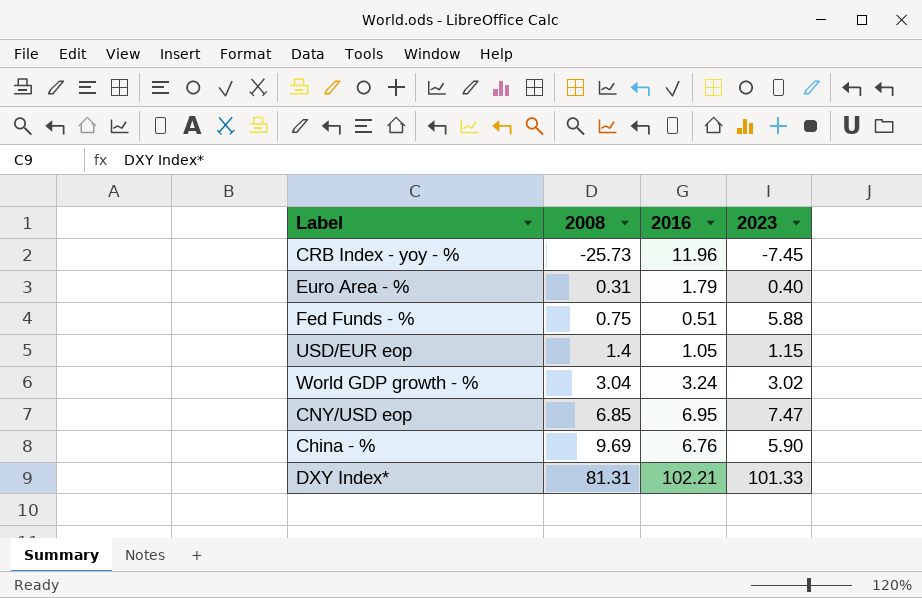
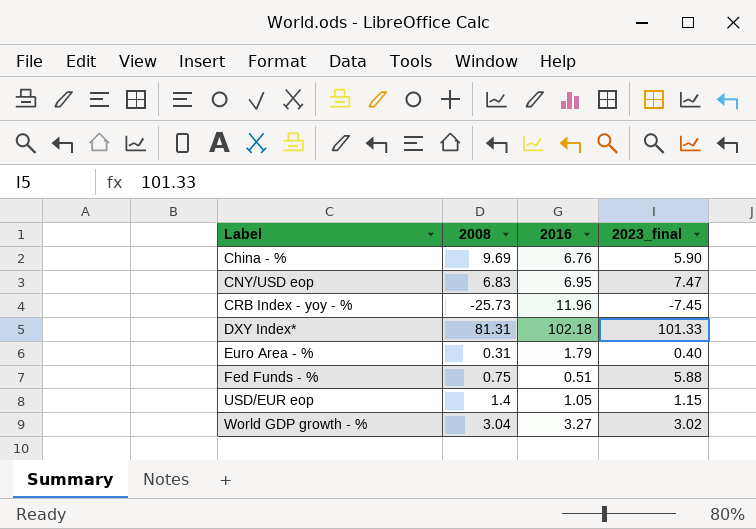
row order: 2008 ascending -> Label ascending
column name: 2023 -> 2023_final
CNY/USD eop | 2008: 6.85 -> 6.83
DXY Index* | 2016: 102.21 -> 102.18
World GDP growth - % | 2016: 3.24 -> 3.27

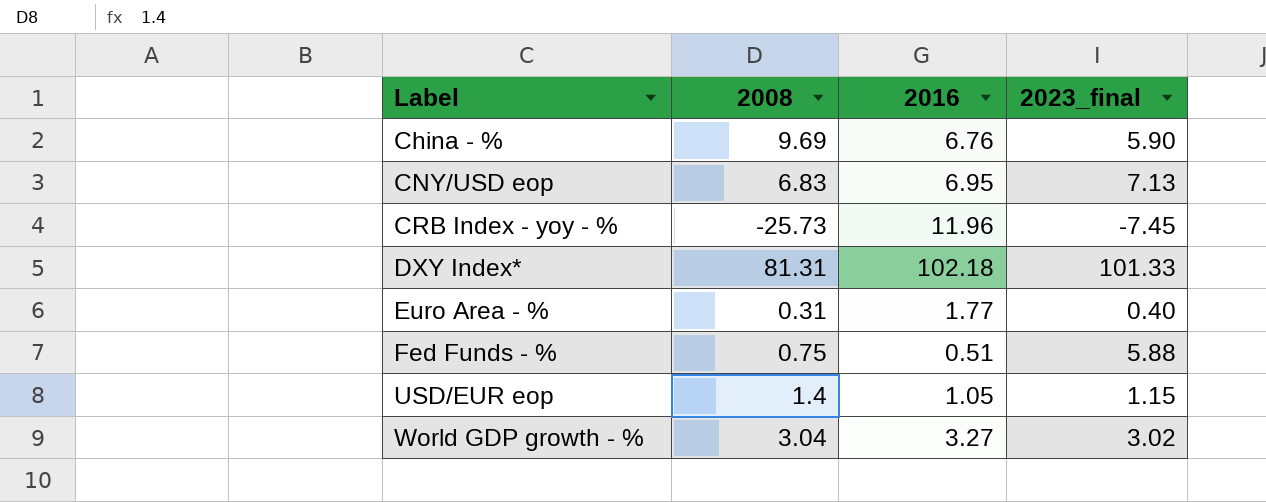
CNY/USD eop | 2023_final: 7.47 -> 7.13
Euro Area - % | 2016: 1.79 -> 1.77

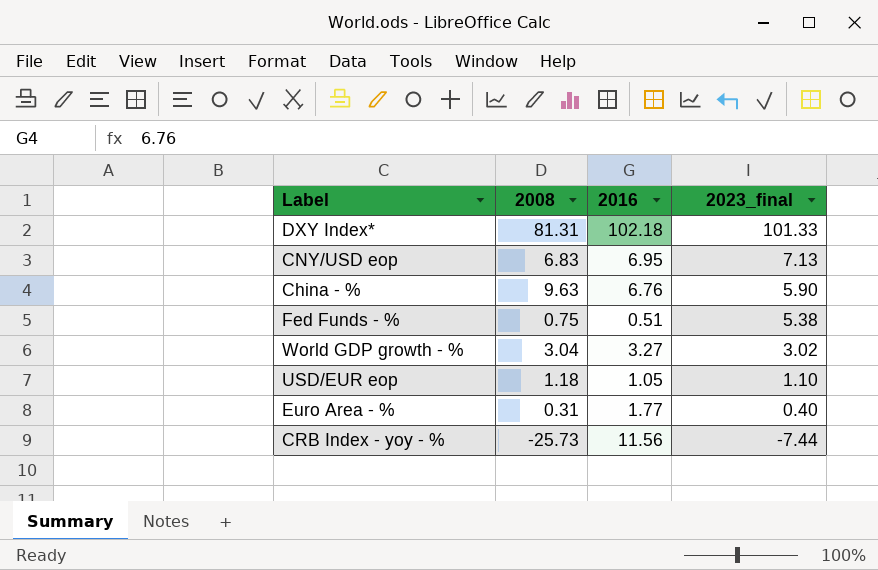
row order: Label ascending -> 2023_final descending
China - % | 2008: 9.69 -> 9.63
Fed Funds - % | 2023_final: 5.88 -> 5.38
USD/EUR eop | 2008: 1.4 -> 1.18
USD/EUR eop | 2023_final: 1.15 -> 1.10
CRB Index - yoy - % | 2016: 11.96 -> 11.56
CRB Index - yoy - % | 2023_final: -7.45 -> -7.44

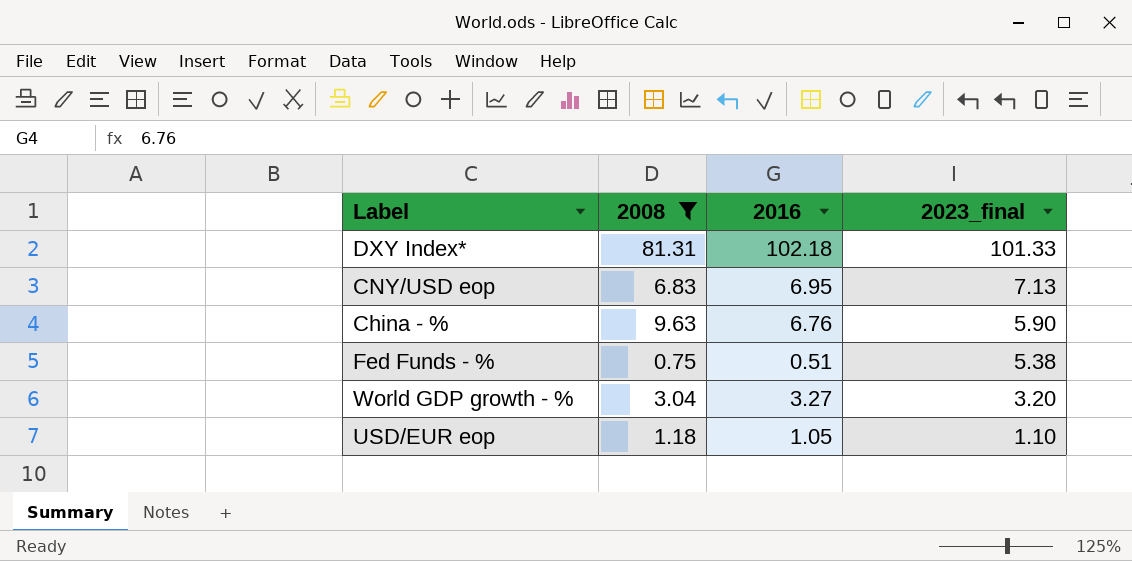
filter: none -> 2008 >= 0.75
World GDP growth - % | 2023_final: 3.02 -> 3.20

